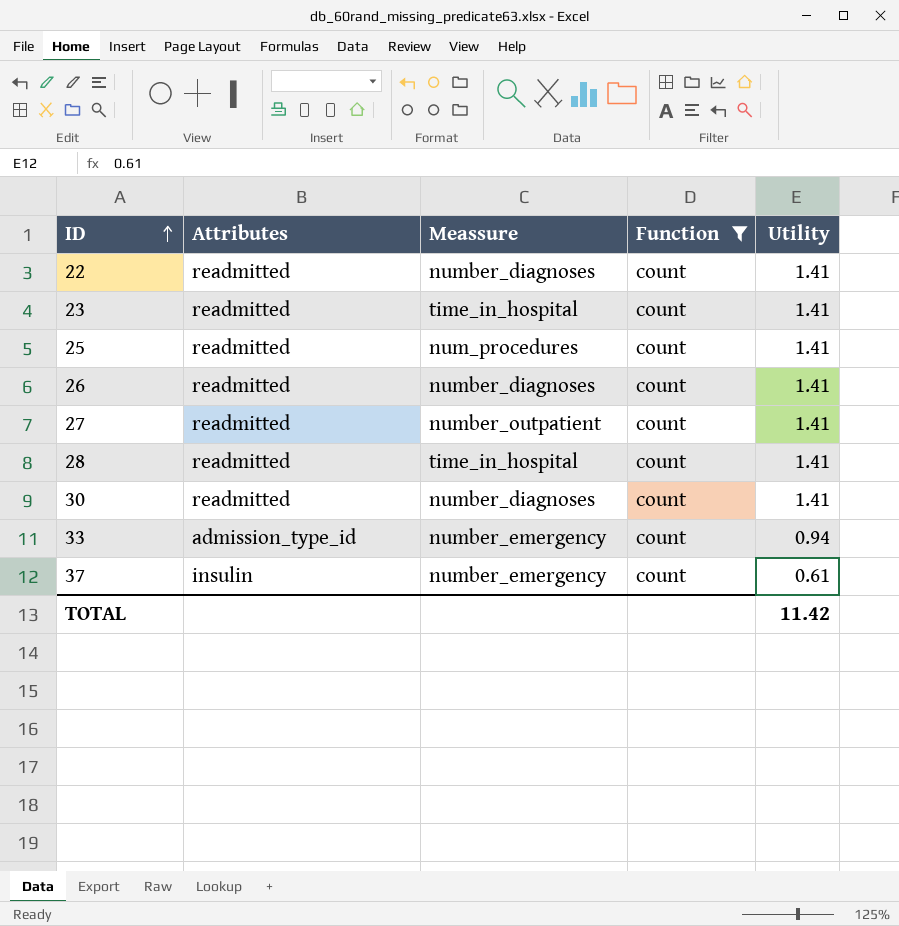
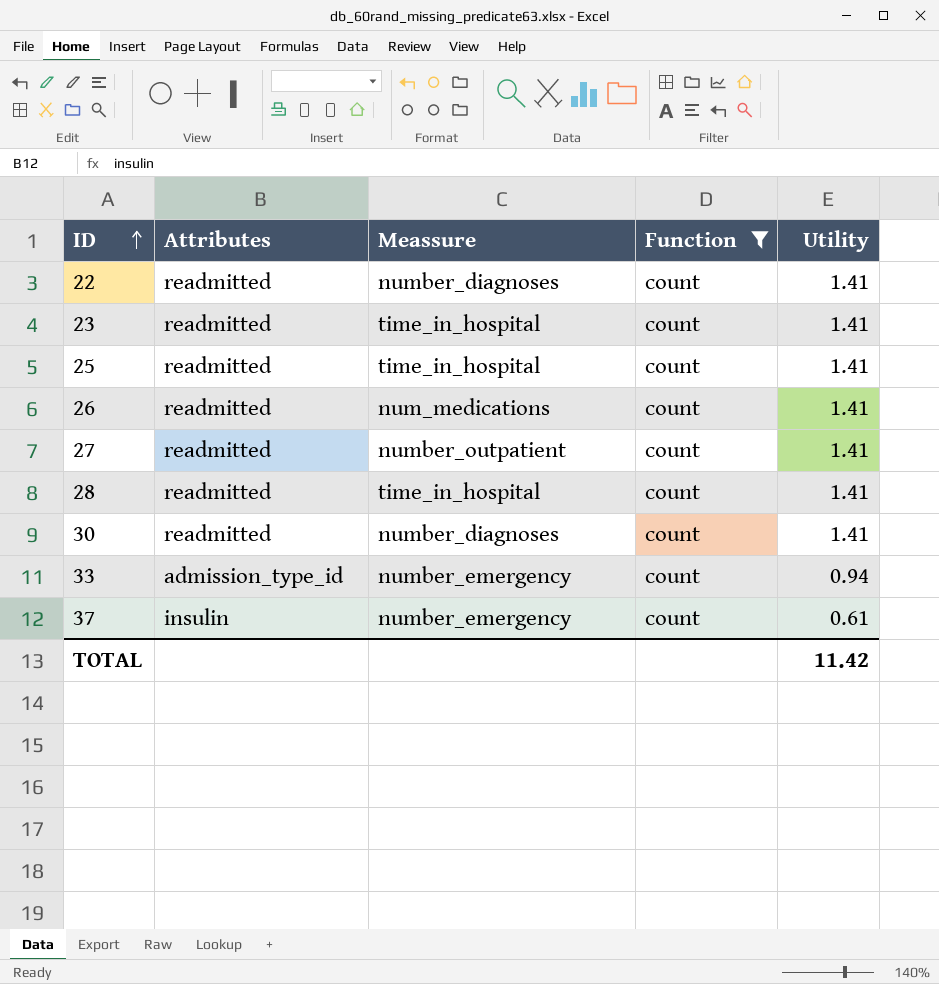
25 | Meassure: num_procedures -> time_in_hospital
26 | Meassure: number_diagnoses -> num_medications

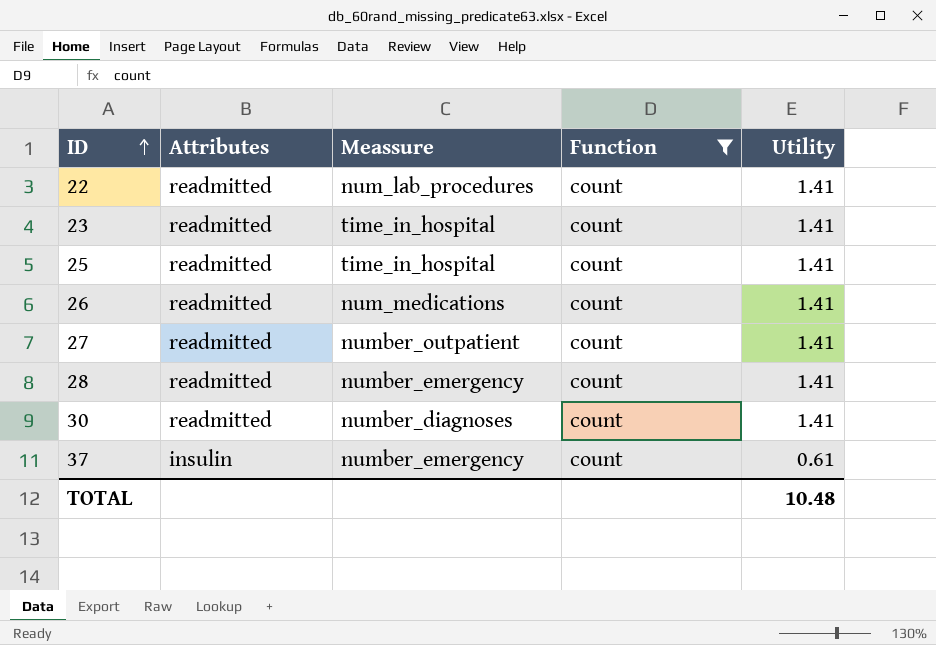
row 33: admission_type_id | number_emergency | count | 0.94 -> none
22 | Meassure: number_diagnoses -> num_lab_procedures
28 | Meassure: time_in_hospital -> number_emergency
TOTAL | Utility: 11.42 -> 10.48

